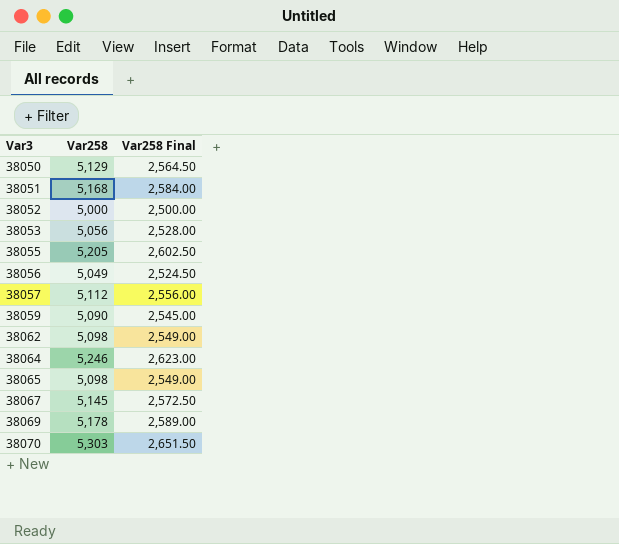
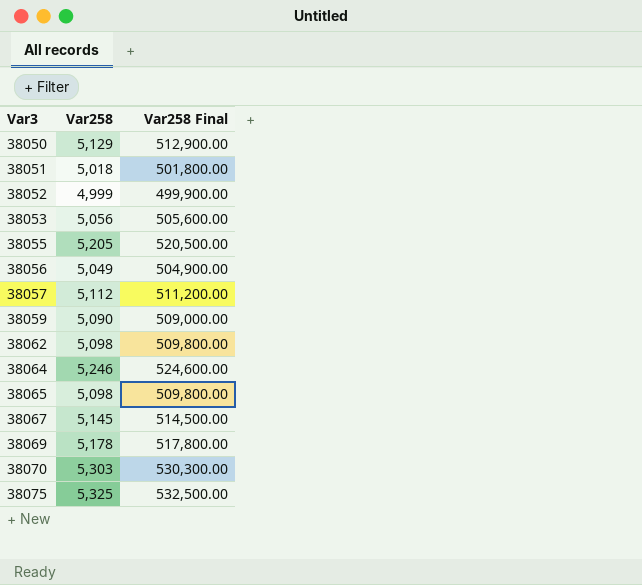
column Var258 Final | formula: [Var258] * 0.5 -> [Var258] * 100
38051 | Var258: 5,168 -> 5,018
38052 | Var258: 5,000 -> 4,999
row 38075: none -> 5,325 | 532,500.00

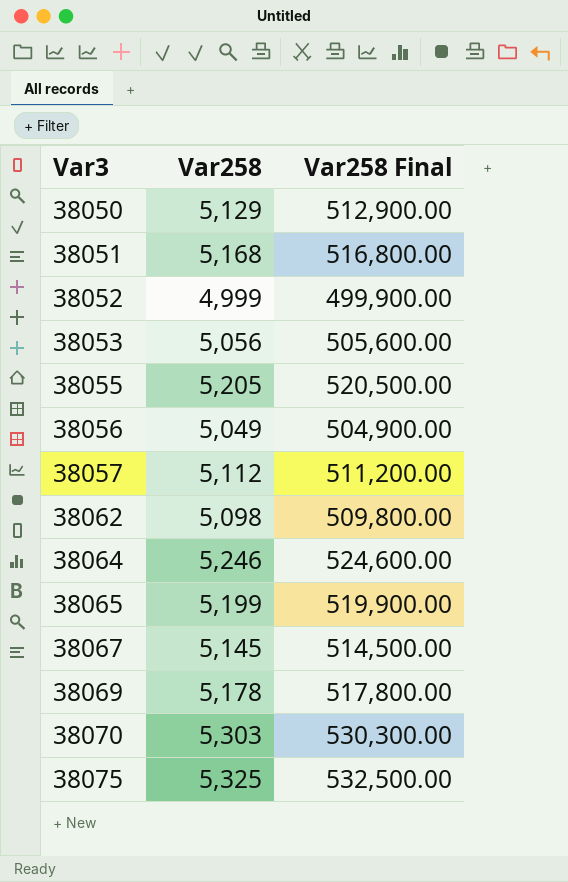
row 38059: 5,090 | 509,000.00 -> none
38051 | Var258: 5,018 -> 5,168
38051 | Var258 Final: 501,800.00 -> 516,800.00
38065 | Var258: 5,098 -> 5,199
38065 | Var258 Final: 509,800.00 -> 519,900.00

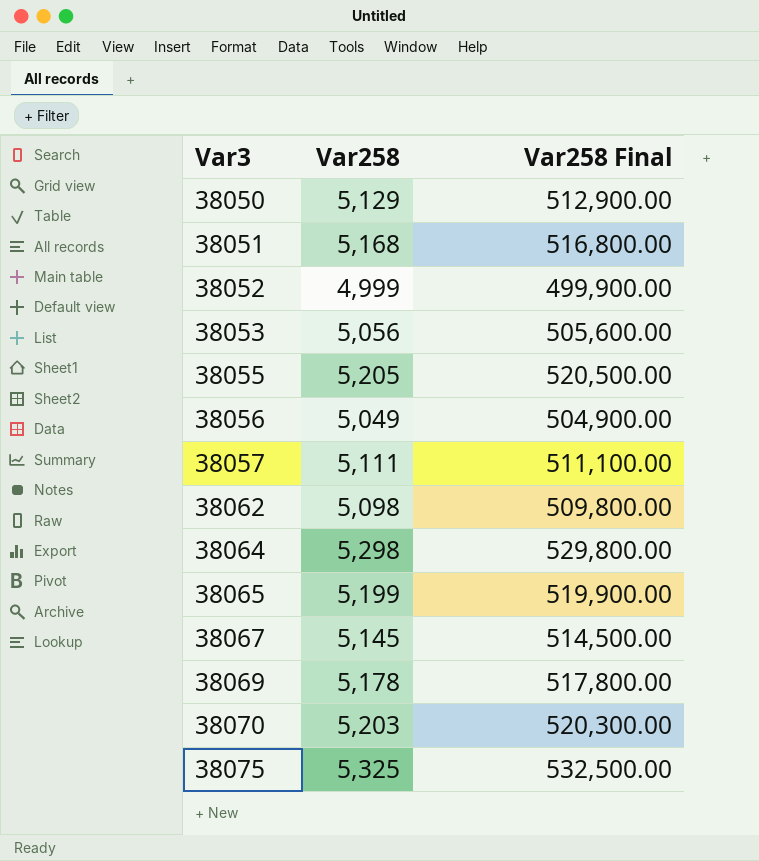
38057 | Var258: 5,112 -> 5,111
38057 | Var258 Final: 511,200.00 -> 511,100.00
38064 | Var258: 5,246 -> 5,298
38064 | Var258 Final: 524,600.00 -> 529,800.00
38070 | Var258: 5,303 -> 5,203
38070 | Var258 Final: 530,300.00 -> 520,300.00

